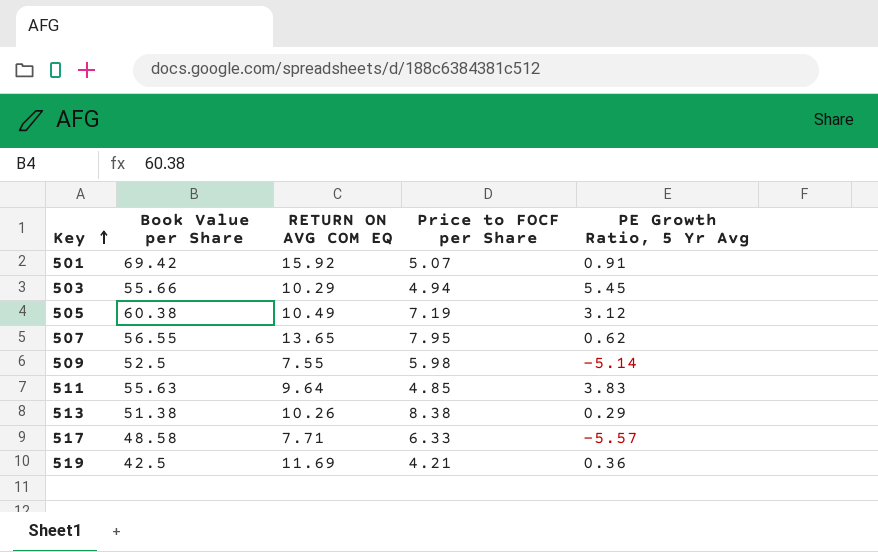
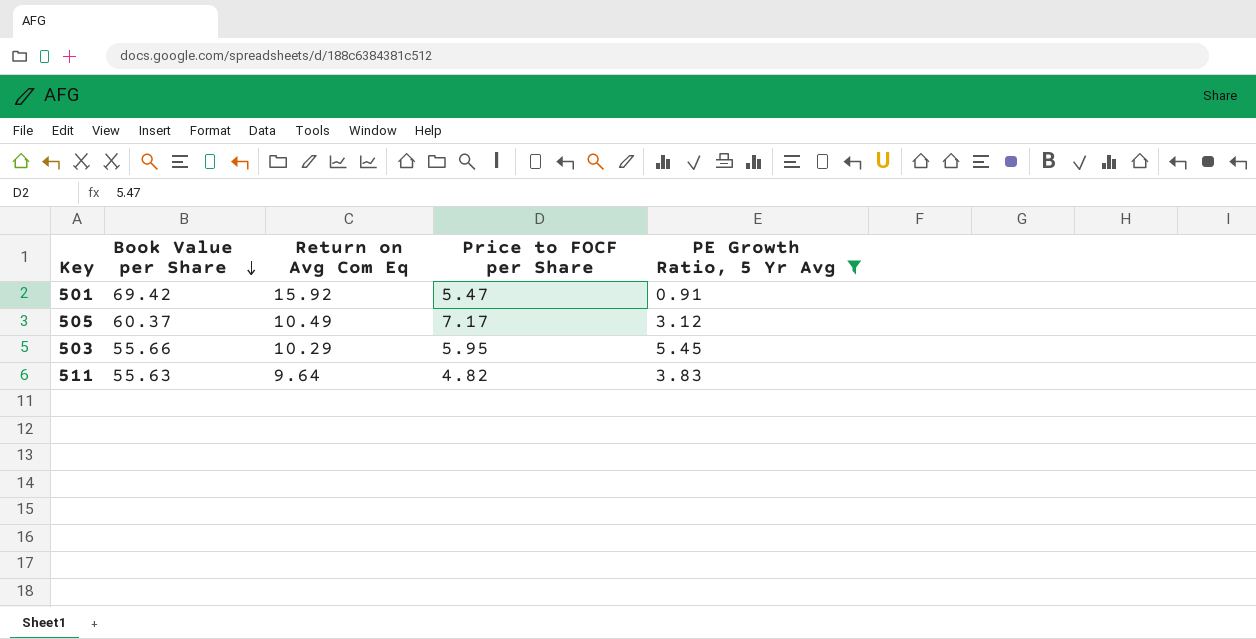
filter: none -> PE Growth Ratio, 5 Yr Avg >= 0.91
row order: Key ascending -> Book Value per Share descending
column name: RETURN ON AVG COM EQ -> Return on Avg Com Eq
501 | Price to FOCF per Share: 5.07 -> 5.47
505 | Book Value per Share: 60.38 -> 60.37
505 | Price to FOCF per Share: 7.19 -> 7.17
503 | Price to FOCF per Share: 4.94 -> 5.95
511 | Price to FOCF per Share: 4.85 -> 4.82

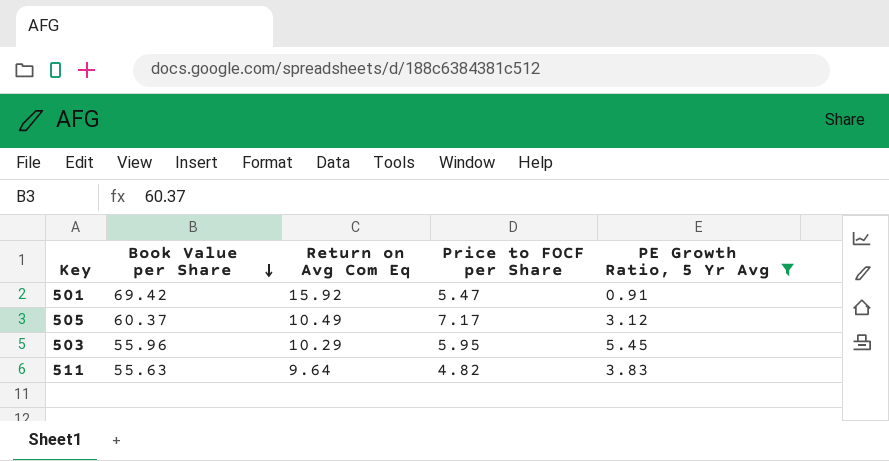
503 | Book Value per Share: 55.66 -> 55.96

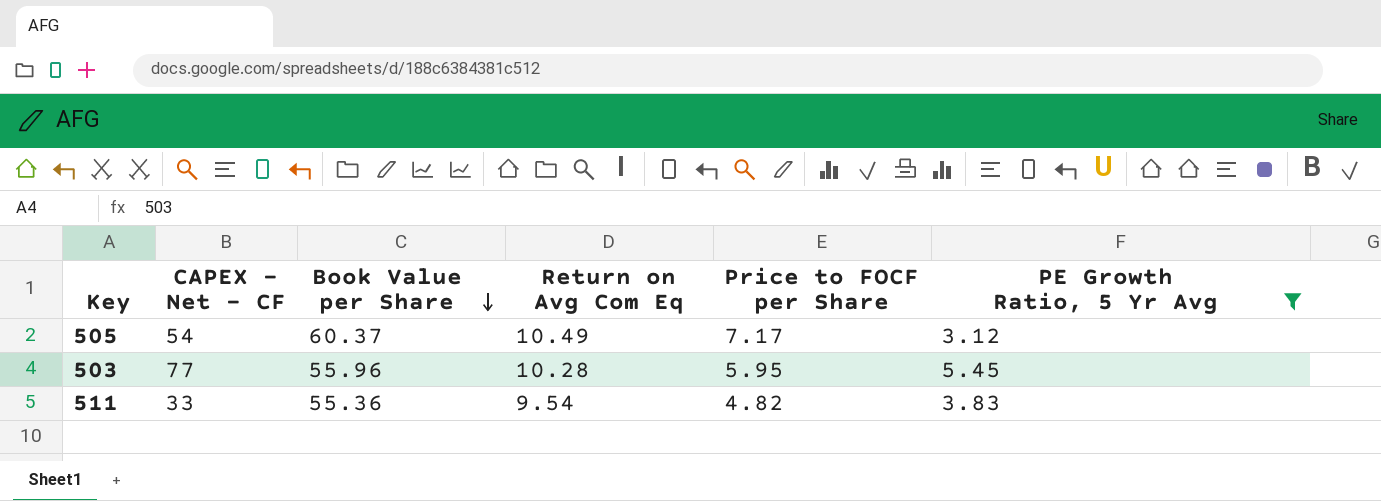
column CAPEX - Net - CF | position: none -> 2
row 501: 69.42 | 15.92 | 5.47 | 0.91 -> none
503 | Return on Avg Com Eq: 10.29 -> 10.28
511 | Book Value per Share: 55.63 -> 55.36
511 | Return on Avg Com Eq: 9.64 -> 9.54

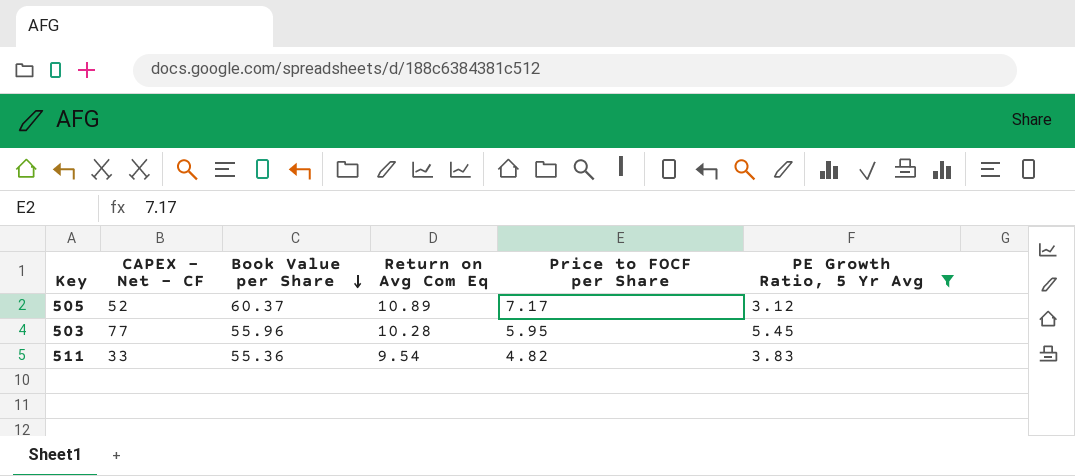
505 | CAPEX - Net - CF: 54 -> 52
505 | Return on Avg Com Eq: 10.49 -> 10.89

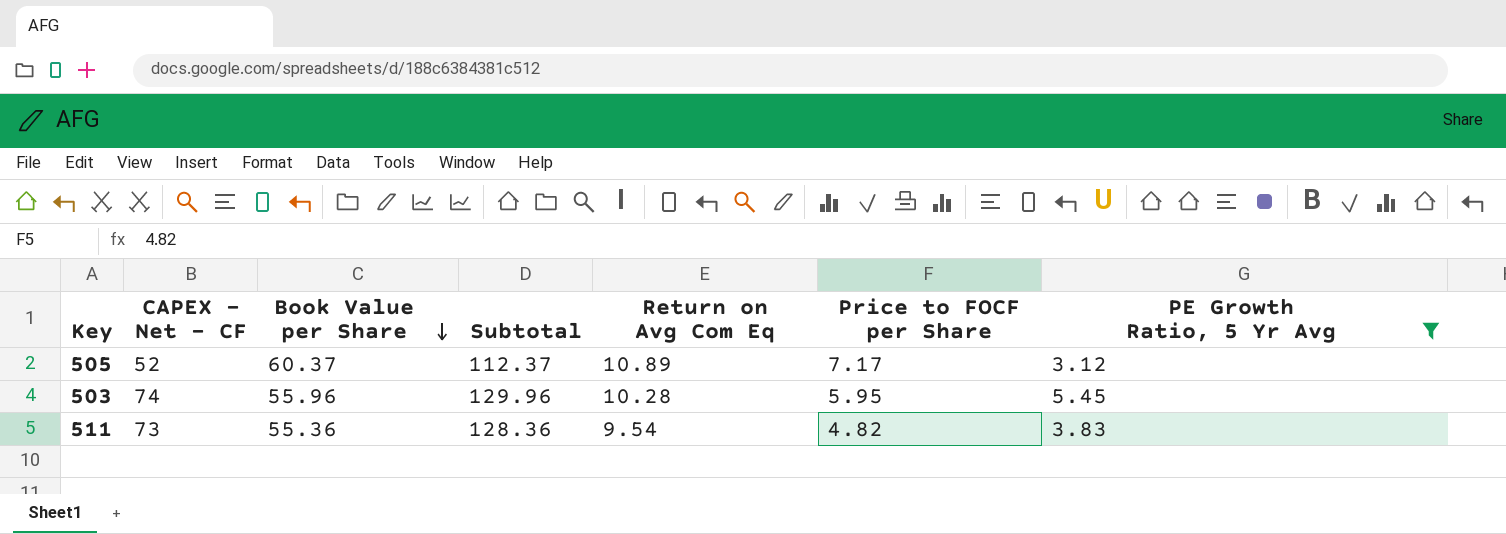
column Subtotal | formula: none -> [CAPEX - Net - CF] + [Book Value per Share]
503 | CAPEX - Net - CF: 77 -> 74
511 | CAPEX - Net - CF: 33 -> 73

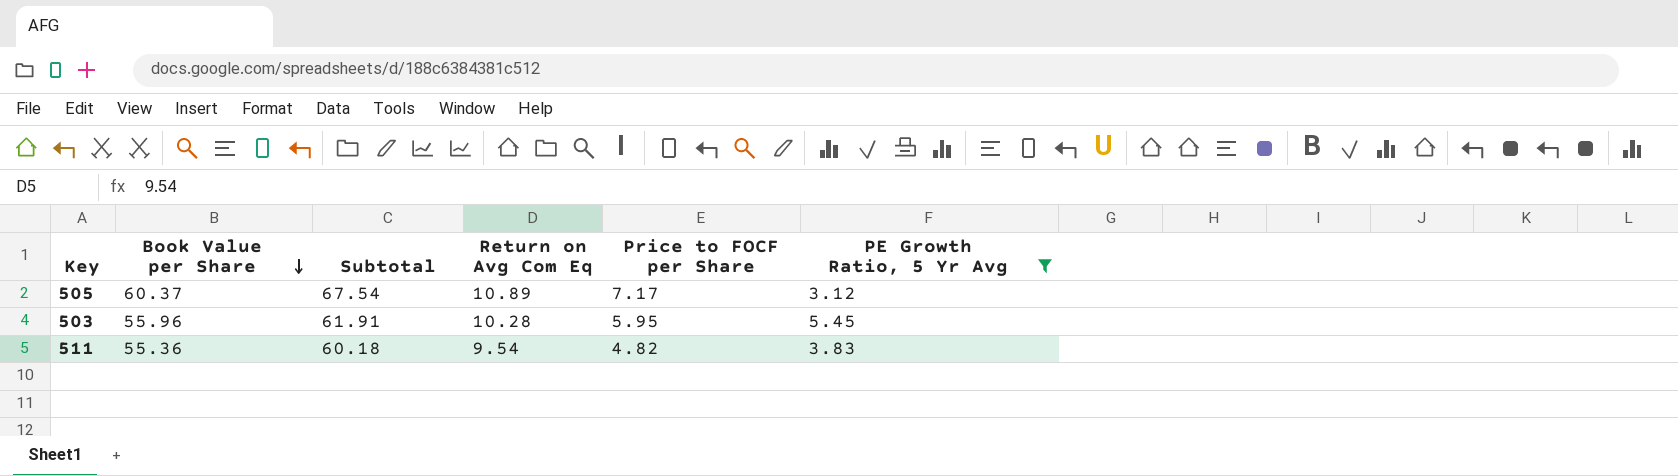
column CAPEX - Net - CF | position: 2 -> none
column Subtotal | formula: [CAPEX - Net - CF] + [Book Value per Share] -> [Book Value per Share] + [Price to FOCF per Share]

